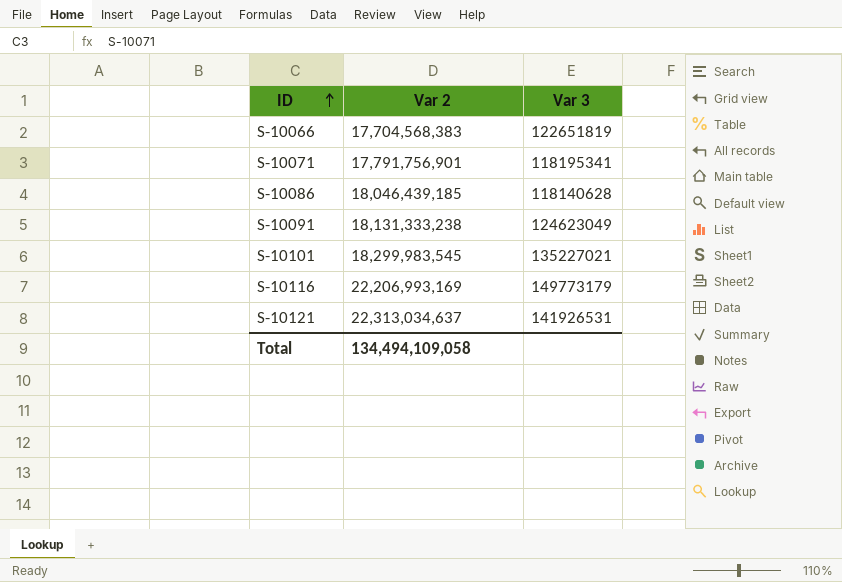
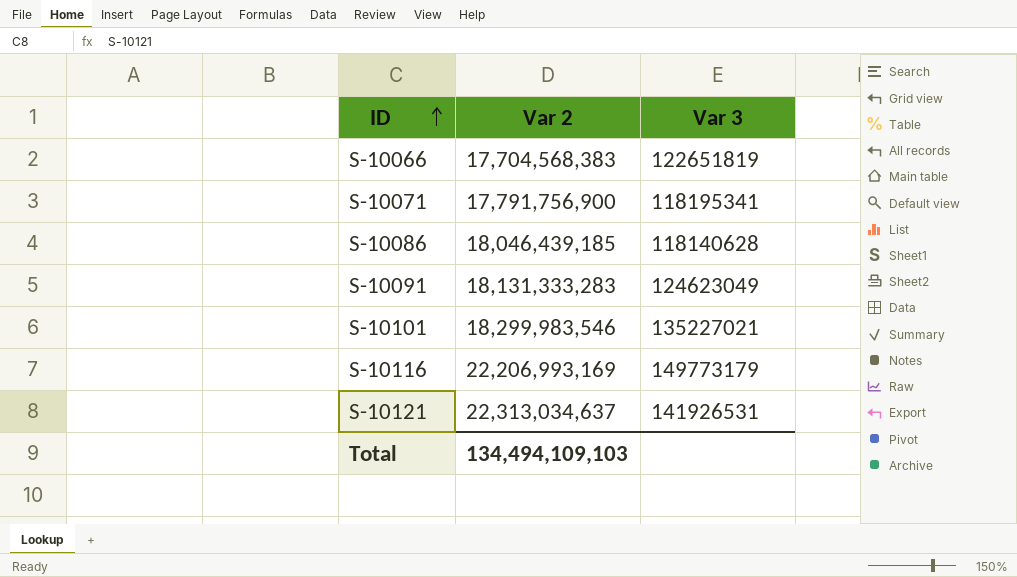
S-10071 | Var 2: 17,791,756,901 -> 17,791,756,900
S-10091 | Var 2: 18,131,333,238 -> 18,131,333,283
S-10101 | Var 2: 18,299,983,545 -> 18,299,983,546
Total | Var 2: 134,494,109,058 -> 134,494,109,103

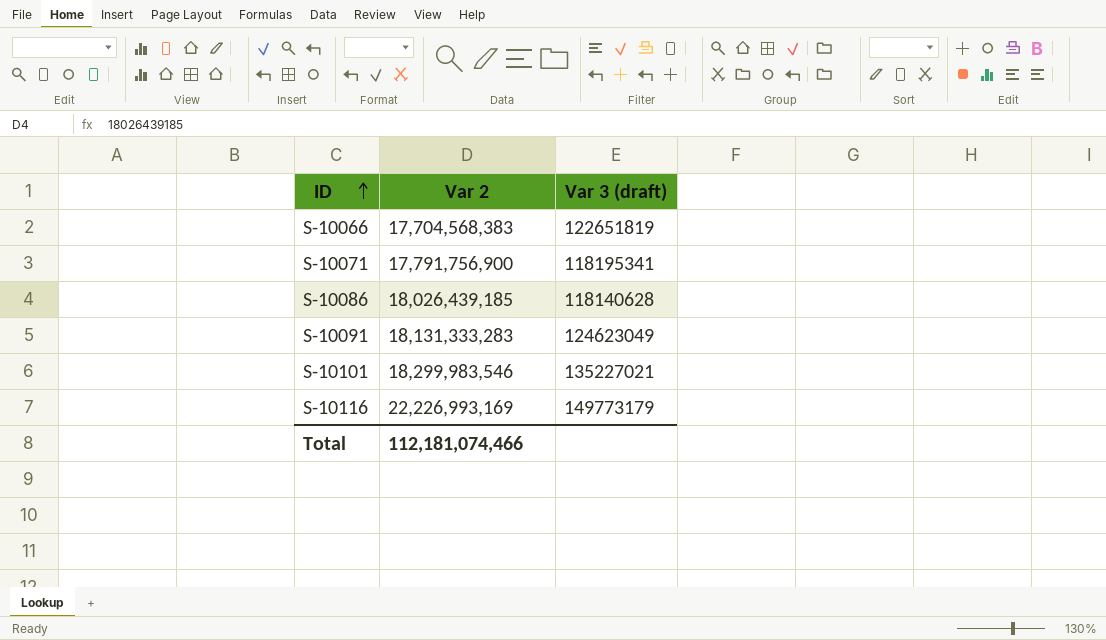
column name: Var 3 -> Var 3 (draft)
row S-10121: 22,313,034,637 | 141926531 -> none
S-10086 | Var 2: 18,046,439,185 -> 18,026,439,185
S-10116 | Var 2: 22,206,993,169 -> 22,226,993,169
Total | Var 2: 134,494,109,103 -> 112,181,074,466

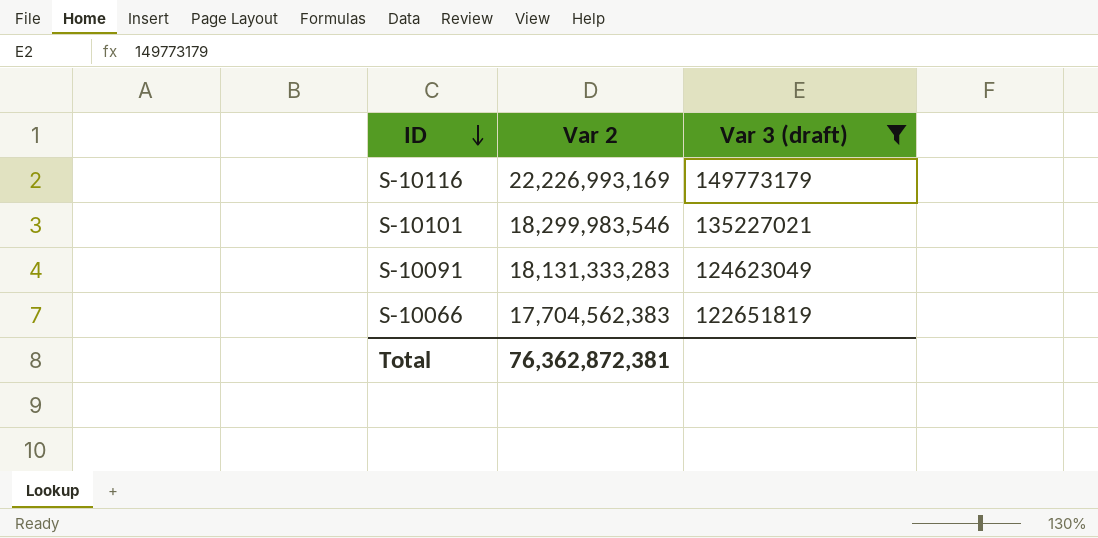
filter: none -> Var 3 (draft) >= 122651819
row order: ID ascending -> ID descending
S-10066 | Var 2: 17,704,568,383 -> 17,704,562,383
Total | Var 2: 112,181,074,466 -> 76,362,872,381

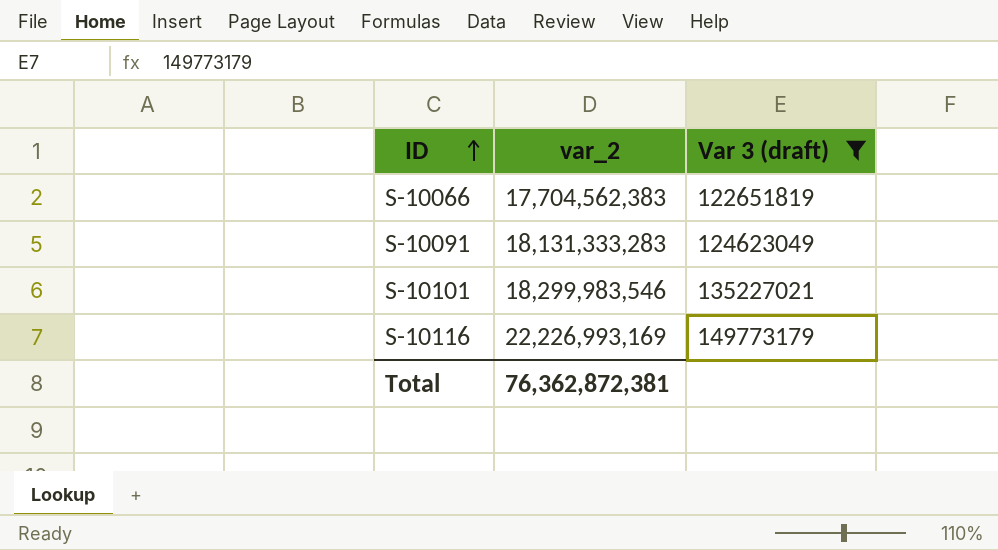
row order: ID descending -> ID ascending
column name: Var 2 -> var_2

